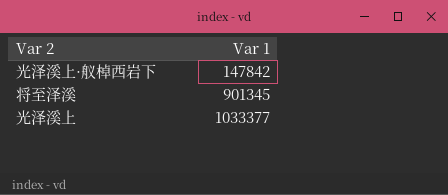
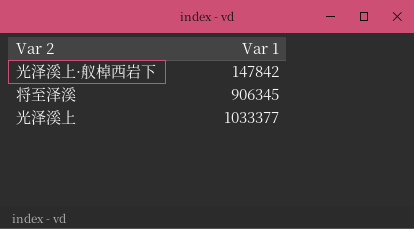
将至泽溪 | Var 1: 901345 -> 906345

